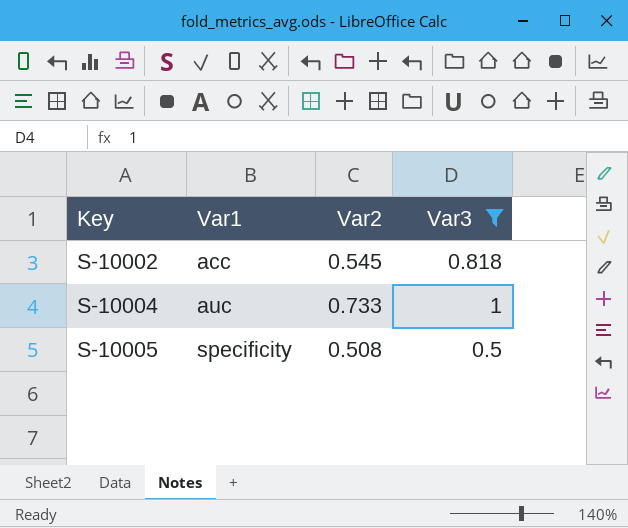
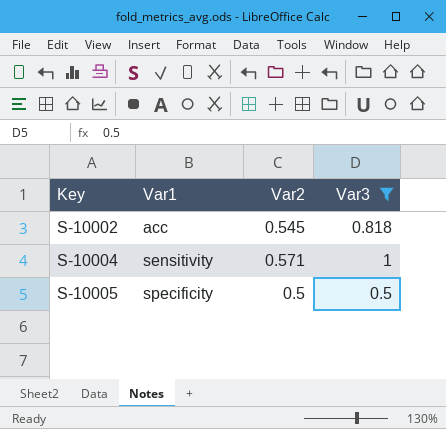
S-10004 | Var1: auc -> sensitivity
S-10004 | Var2: 0.733 -> 0.571
S-10005 | Var2: 0.508 -> 0.5

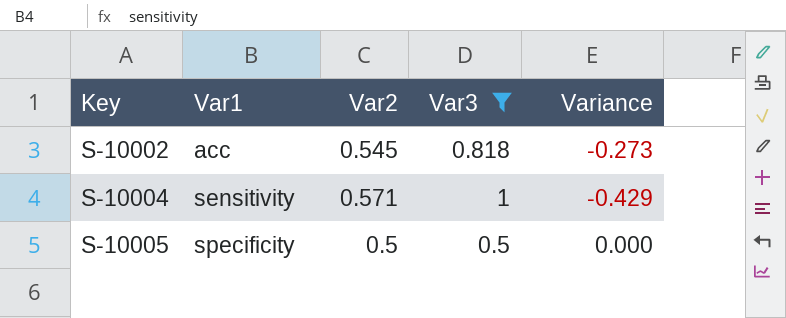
column Variance | formula: none -> [Var2] - [Var3]

